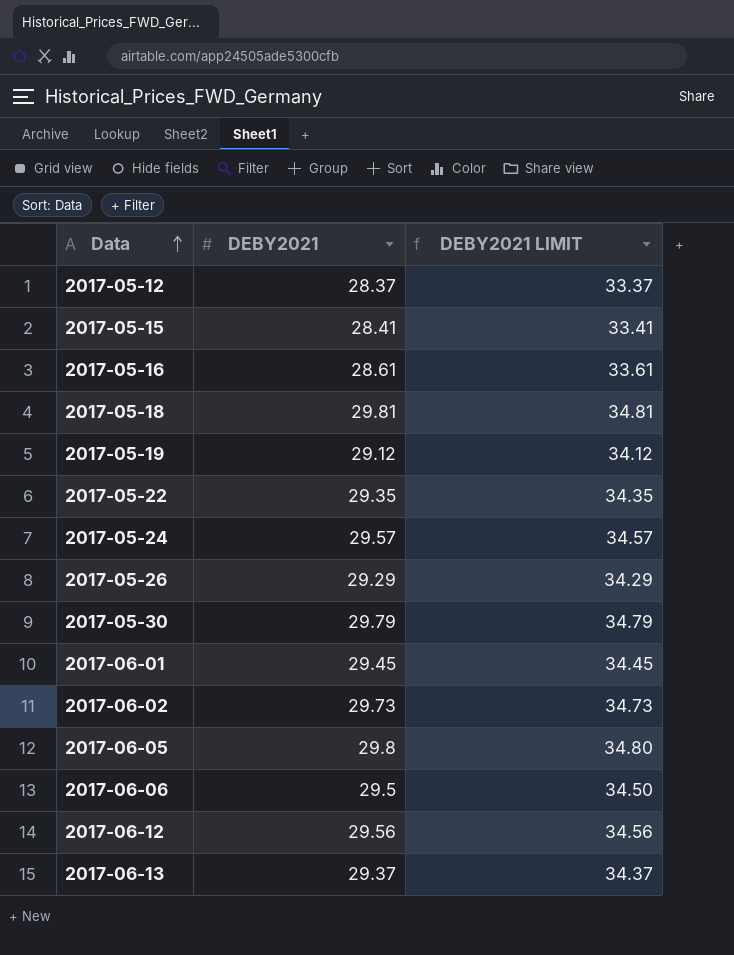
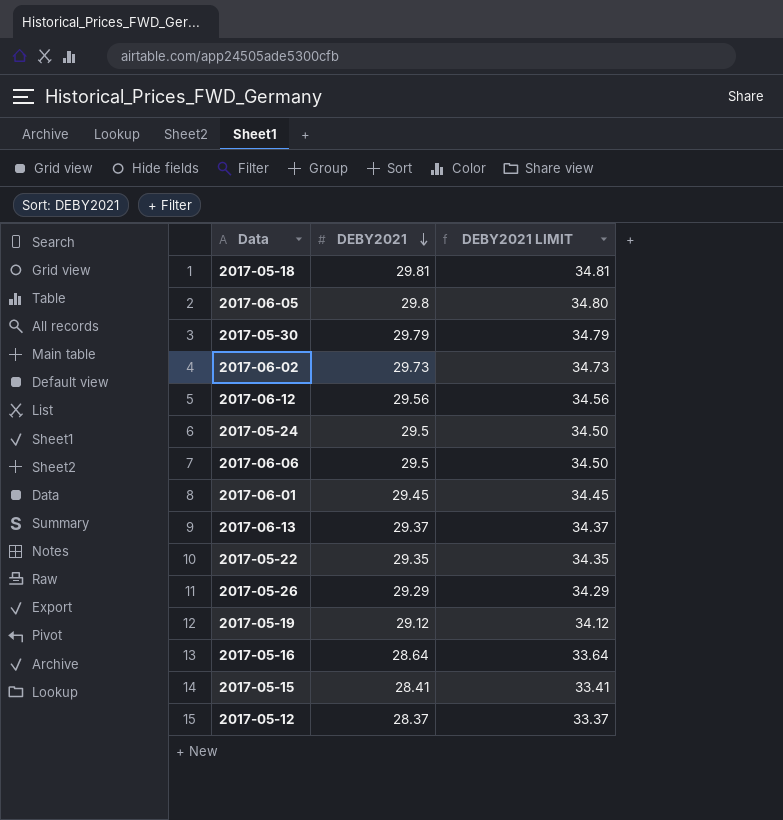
row order: Data ascending -> DEBY2021 descending
2017-05-24 | DEBY2021: 29.57 -> 29.5
2017-05-24 | DEBY2021 LIMIT: 34.57 -> 34.50
2017-05-16 | DEBY2021: 28.61 -> 28.64
2017-05-16 | DEBY2021 LIMIT: 33.61 -> 33.64

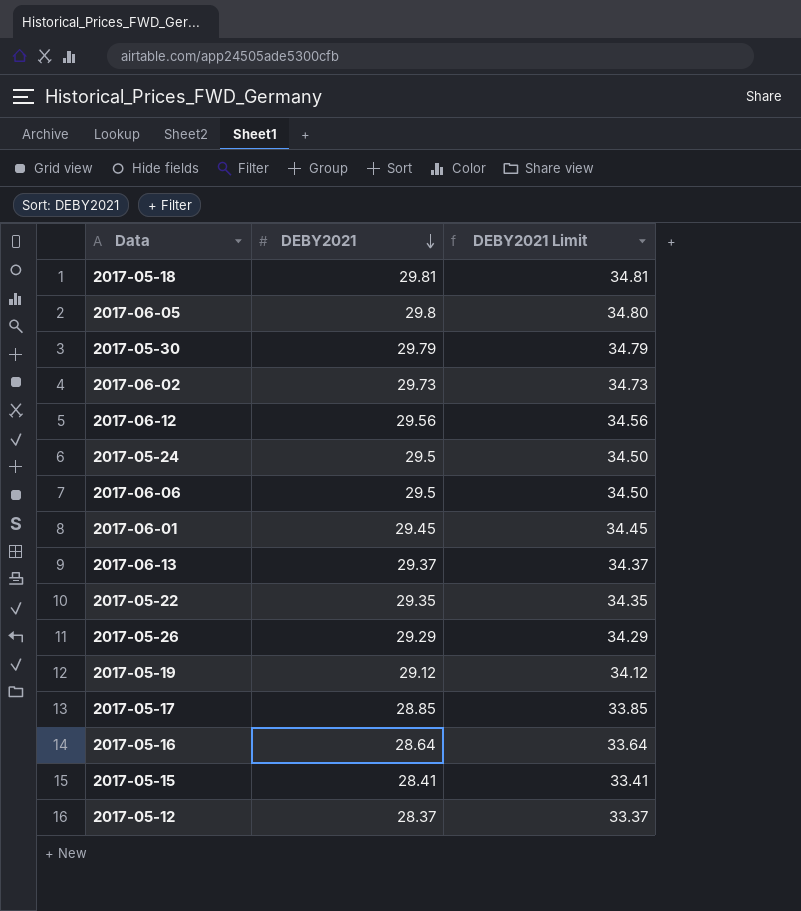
column name: DEBY2021 LIMIT -> DEBY2021 Limit
row 2017-05-17: none -> 28.85 | 33.85

